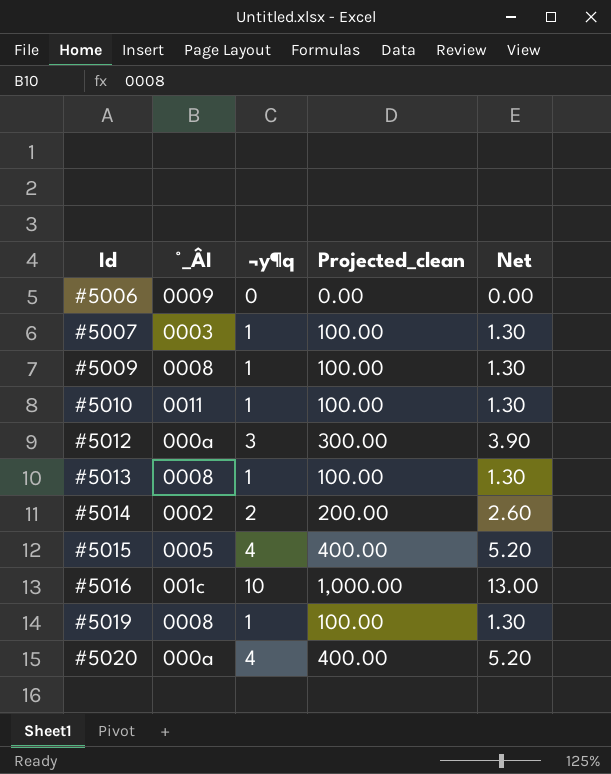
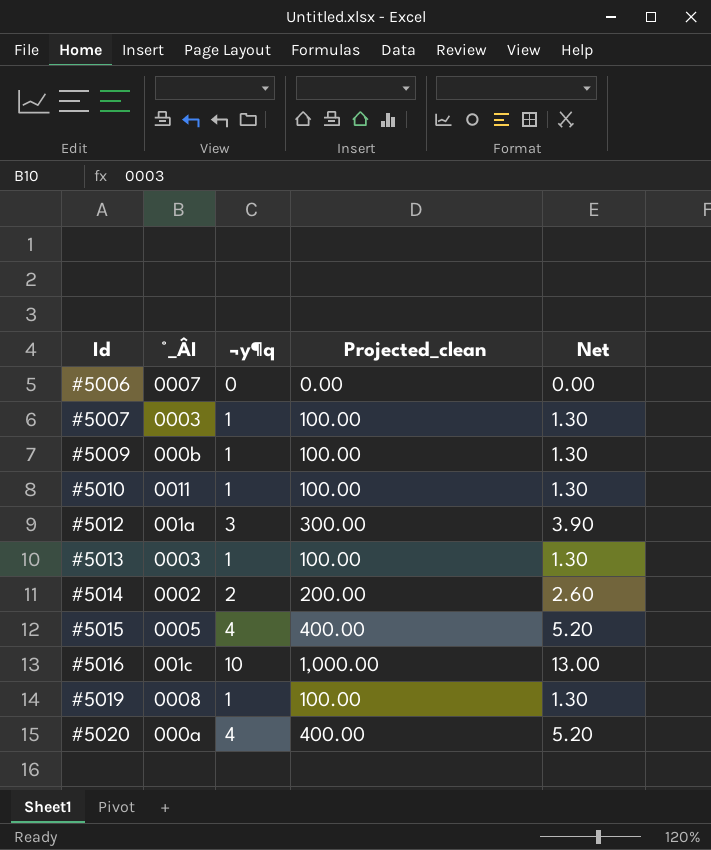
#5006 | °_ÂI: 0009 -> 0007
#5009 | °_ÂI: 0008 -> 000b
#5012 | °_ÂI: 000a -> 001a
#5013 | °_ÂI: 0008 -> 0003

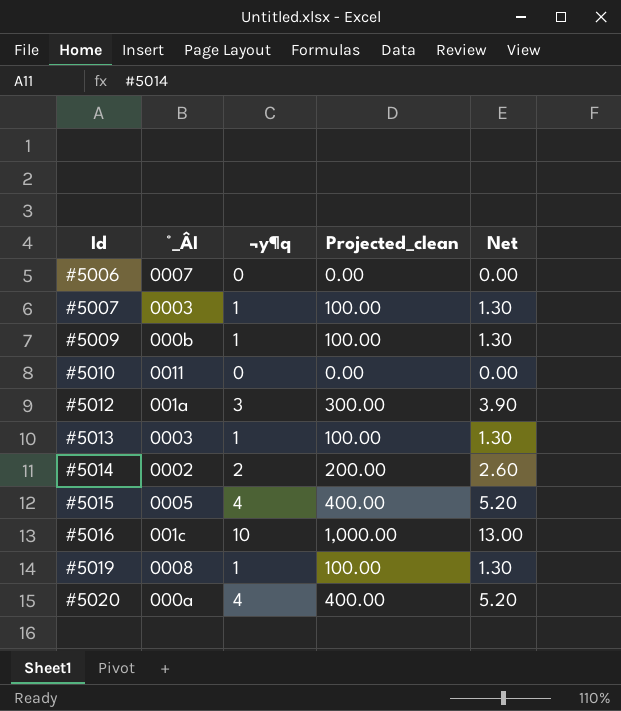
#5010 | ¬y¶q: 1 -> 0
#5010 | Projected_clean: 100.00 -> 0.00
#5010 | Net: 1.30 -> 0.00

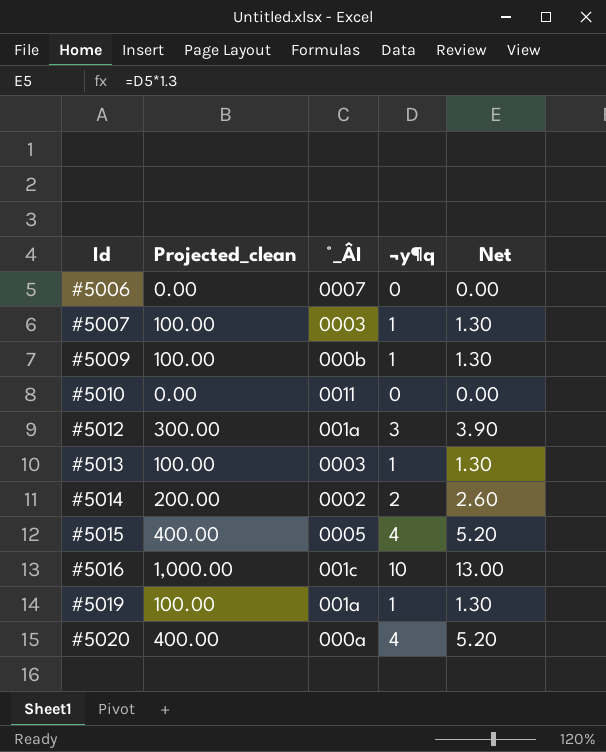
column Projected_clean | position: 4 -> 2
#5019 | °_ÂI: 0008 -> 001a

